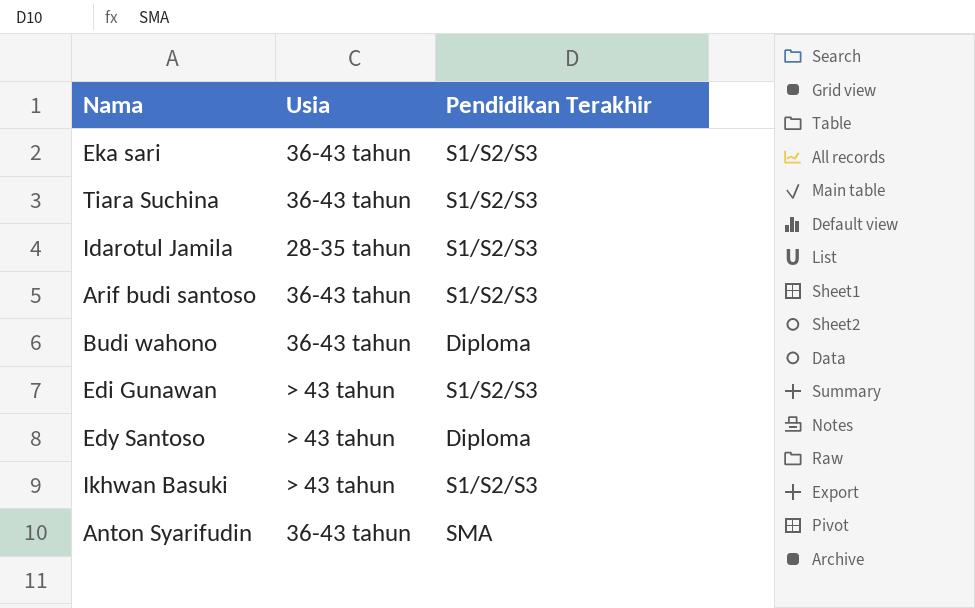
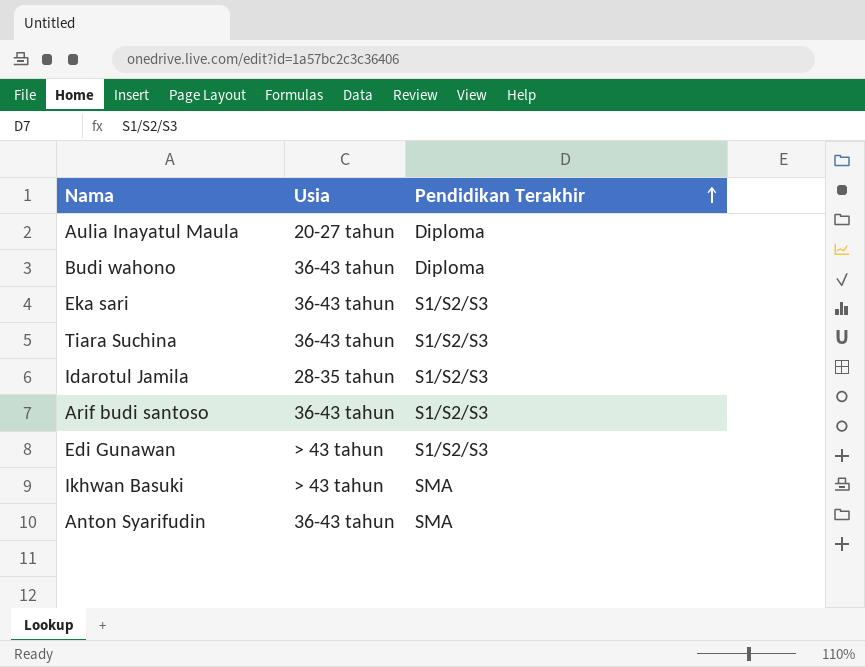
row order: none -> Pendidikan Terakhir ascending
row Edy Santoso: > 43 tahun | Diploma -> none
row Aulia Inayatul Maula: none -> 20-27 tahun | Diploma
Ikhwan Basuki | Pendidikan Terakhir: S1/S2/S3 -> SMA

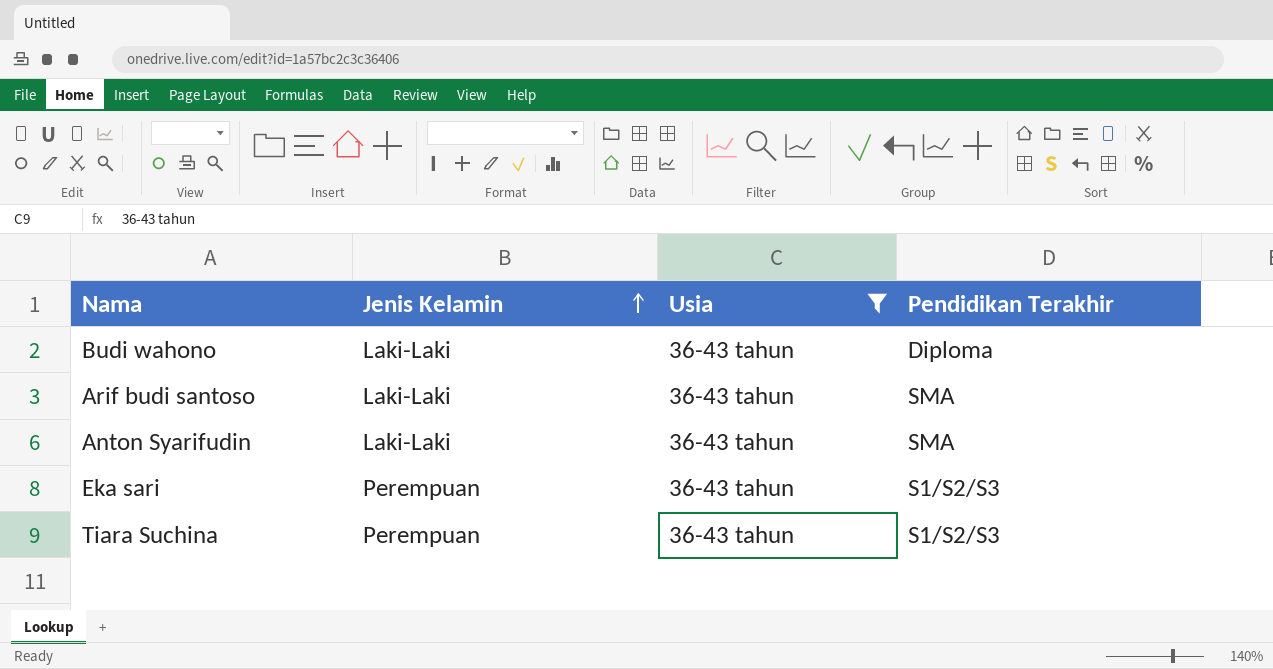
filter: none -> Usia = 36-43 tahun
row order: Pendidikan Terakhir ascending -> Jenis Kelamin ascending
column Jenis Kelamin | position: none -> 2
Arif budi santoso | Pendidikan Terakhir: S1/S2/S3 -> SMA

